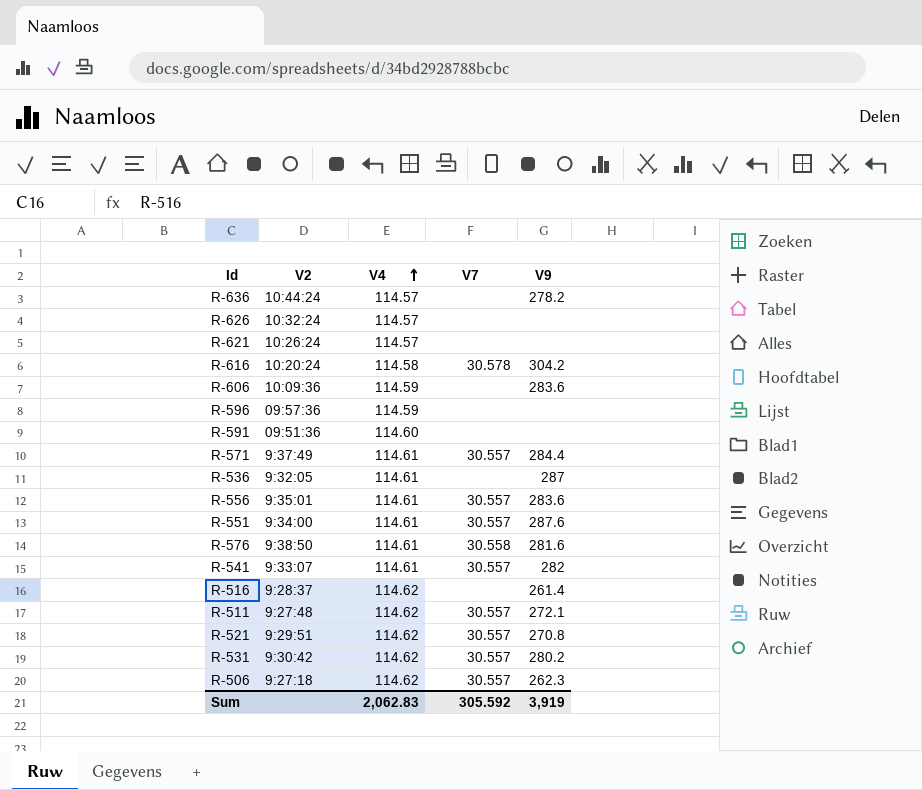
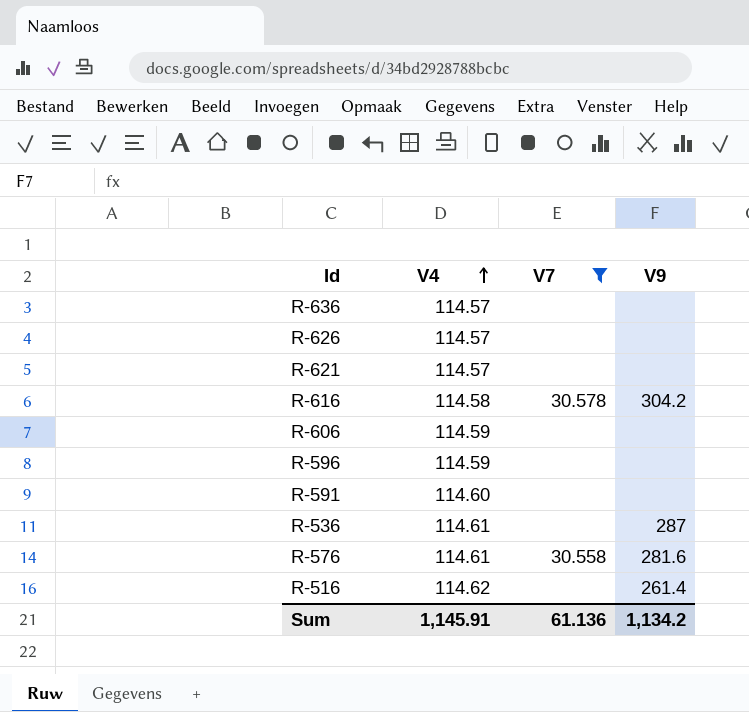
filter: none -> V7 != 30.557
column V2 | position: 2 -> none
R-636 | V9: 278.2 -> none
R-606 | V9: 283.6 -> none
Sum | V4: 2,062.83 -> 1,145.91
Sum | V7: 305.592 -> 61.136
Sum | V9: 3,919 -> 1,134.2

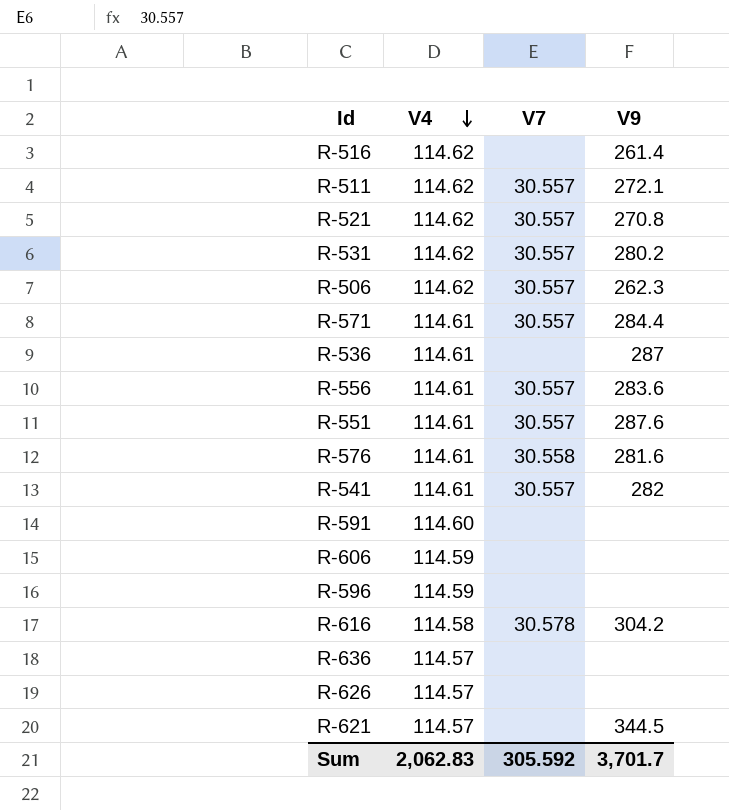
filter: V7 != 30.557 -> none
row order: V4 ascending -> V4 descending
R-621 | V9: none -> 344.5
Sum | V4: 1,145.91 -> 2,062.83
Sum | V7: 61.136 -> 305.592
Sum | V9: 1,134.2 -> 3,701.7

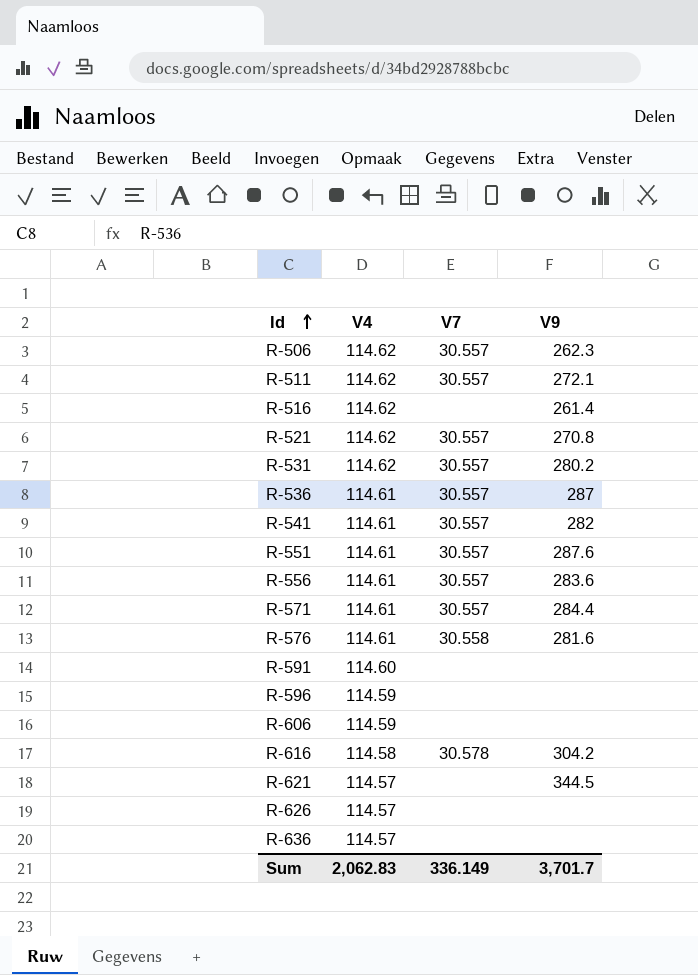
row order: V4 descending -> Id ascending
R-536 | V7: none -> 30.557
Sum | V7: 305.592 -> 336.149

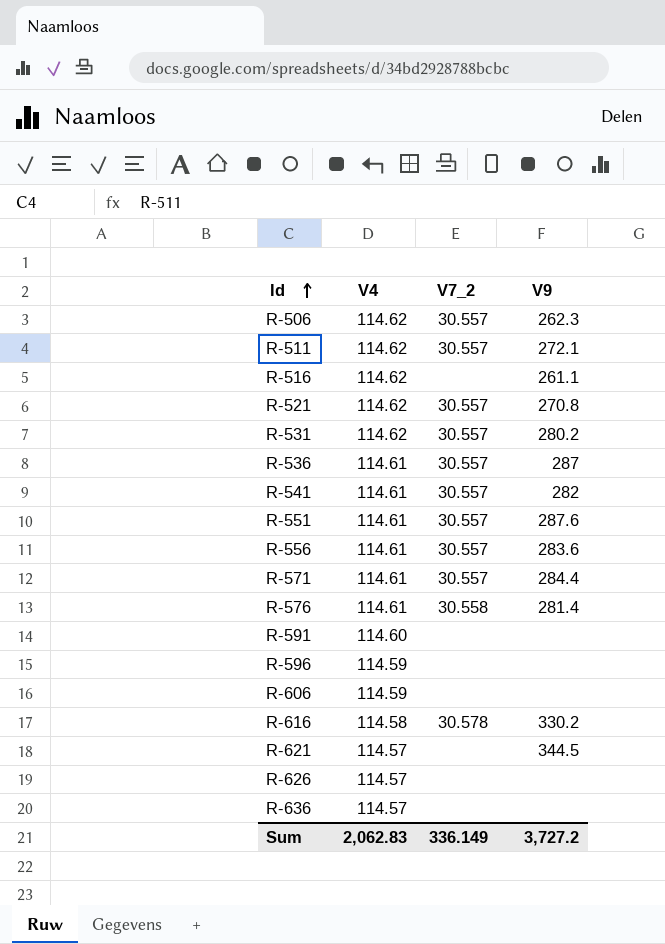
column name: V7 -> V7_2
R-516 | V9: 261.4 -> 261.1
R-576 | V9: 281.6 -> 281.4
R-616 | V9: 304.2 -> 330.2
Sum | V9: 3,701.7 -> 3,727.2

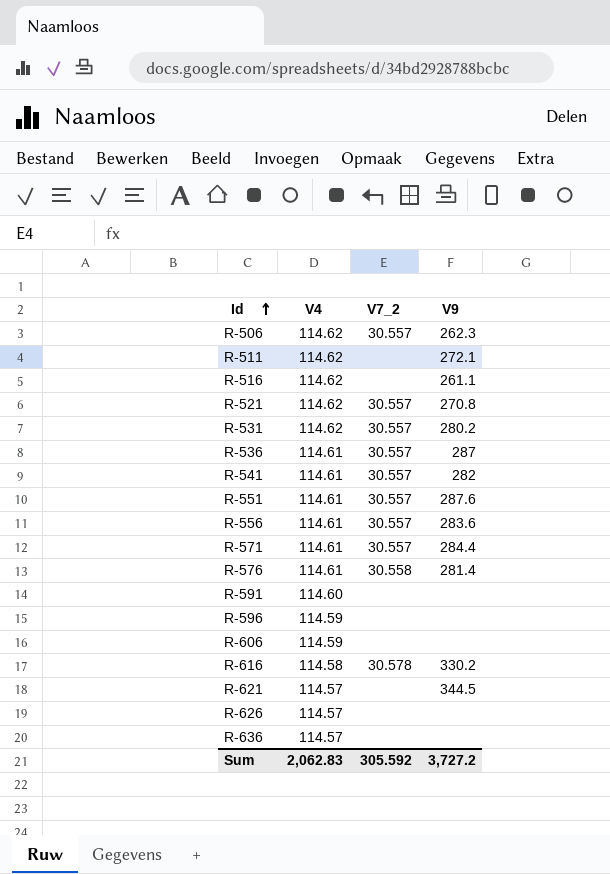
R-511 | V7_2: 30.557 -> none
Sum | V7_2: 336.149 -> 305.592

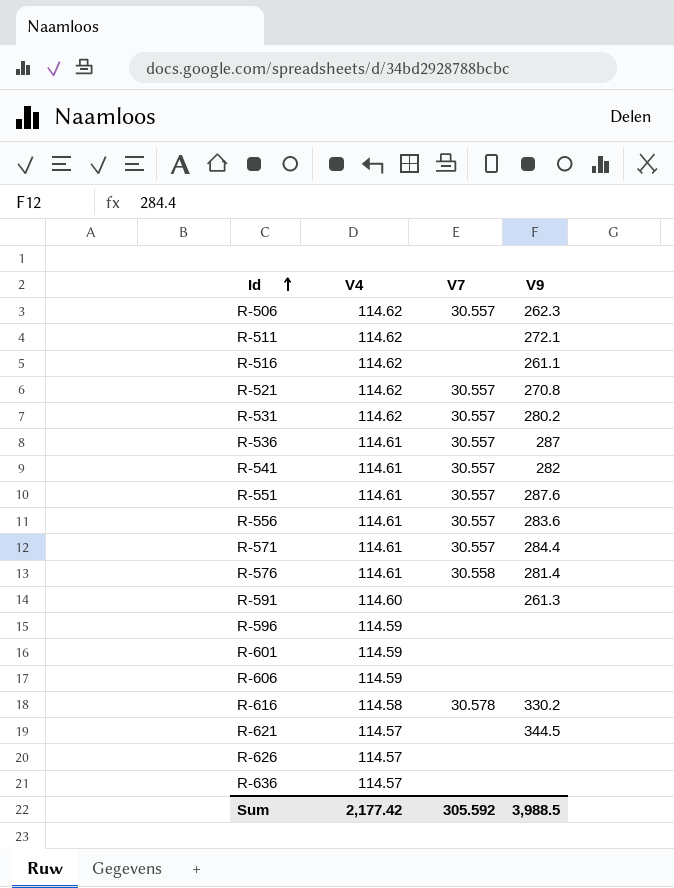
column name: V7_2 -> V7
R-591 | V9: none -> 261.3
row R-601: none -> 114.59 | none | none
Sum | V4: 2,062.83 -> 2,177.42
Sum | V9: 3,727.2 -> 3,988.5

